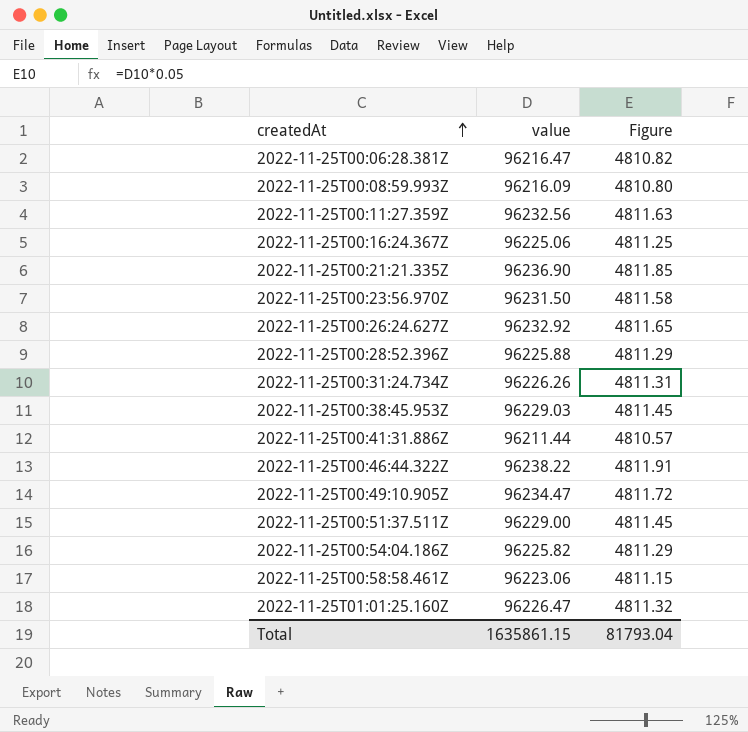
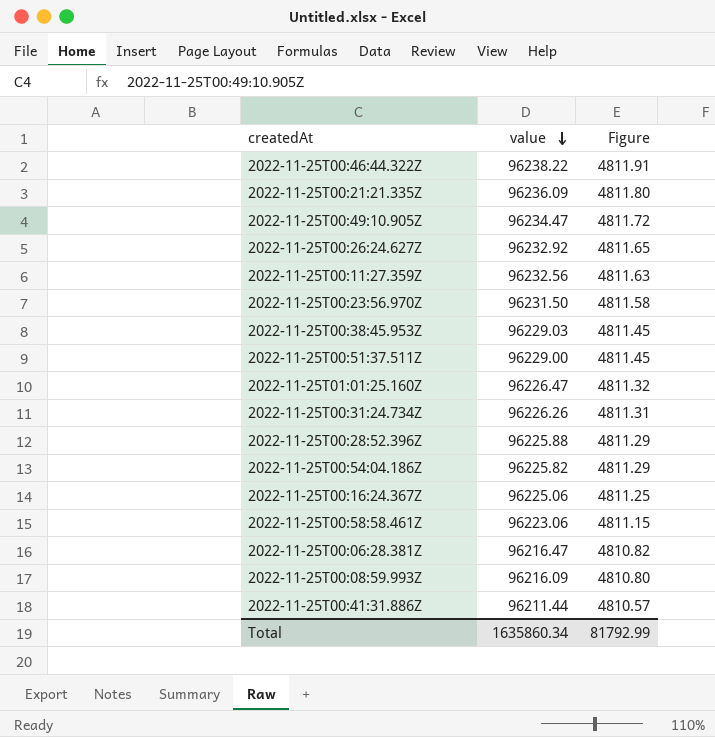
row order: createdAt ascending -> value descending
2022-11-25T00:21:21.335Z | value: 96236.90 -> 96236.09
2022-11-25T00:21:21.335Z | Figure: 4811.85 -> 4811.80
Total | value: 1635861.15 -> 1635860.34
Total | Figure: 81793.04 -> 81792.99

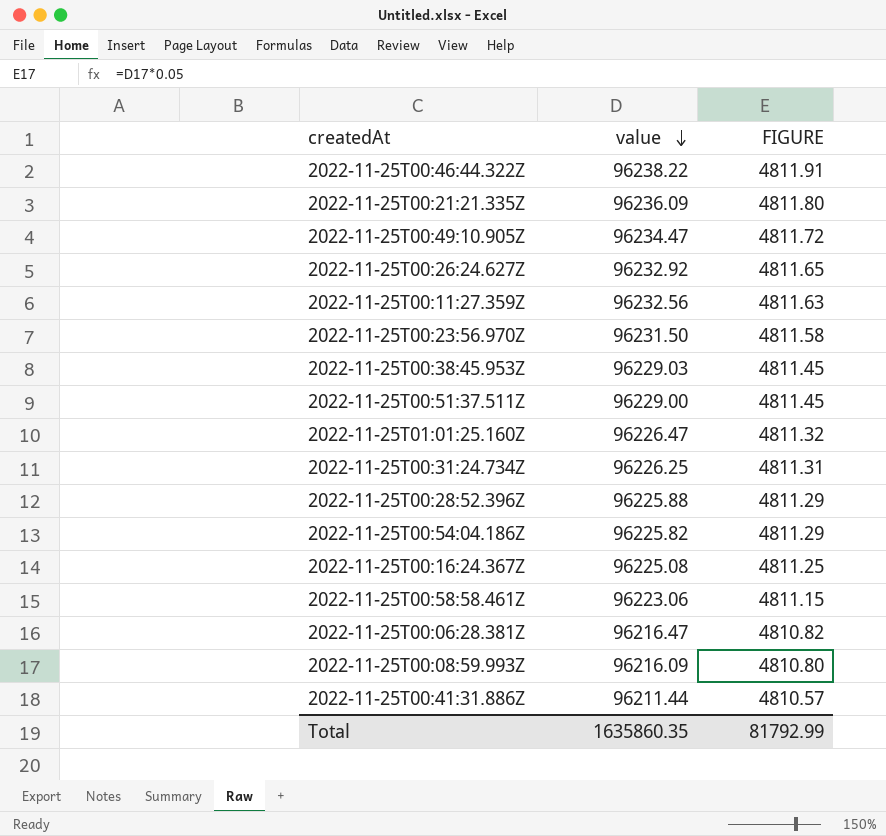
column name: Figure -> FIGURE
2022-11-25T00:31:24.734Z | value: 96226.26 -> 96226.25
2022-11-25T00:16:24.367Z | value: 96225.06 -> 96225.08
Total | value: 1635860.34 -> 1635860.35

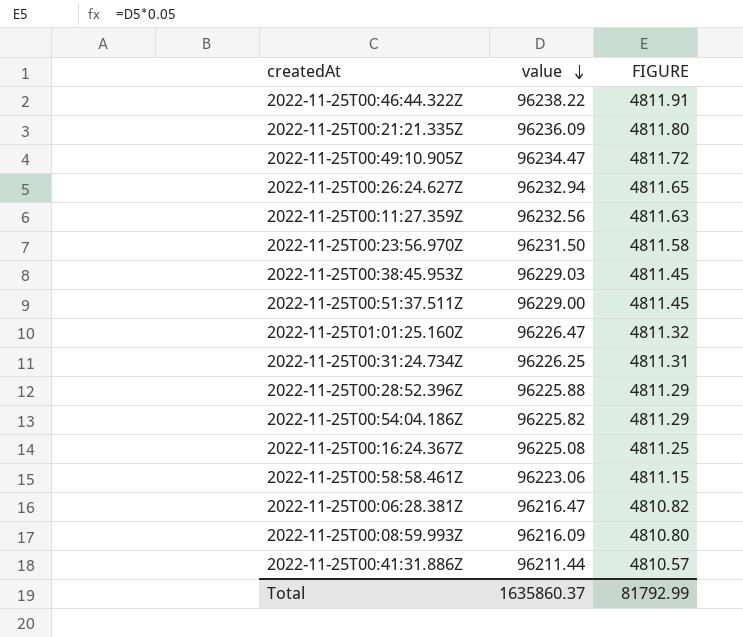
2022-11-25T00:26:24.627Z | value: 96232.92 -> 96232.94
Total | value: 1635860.35 -> 1635860.37

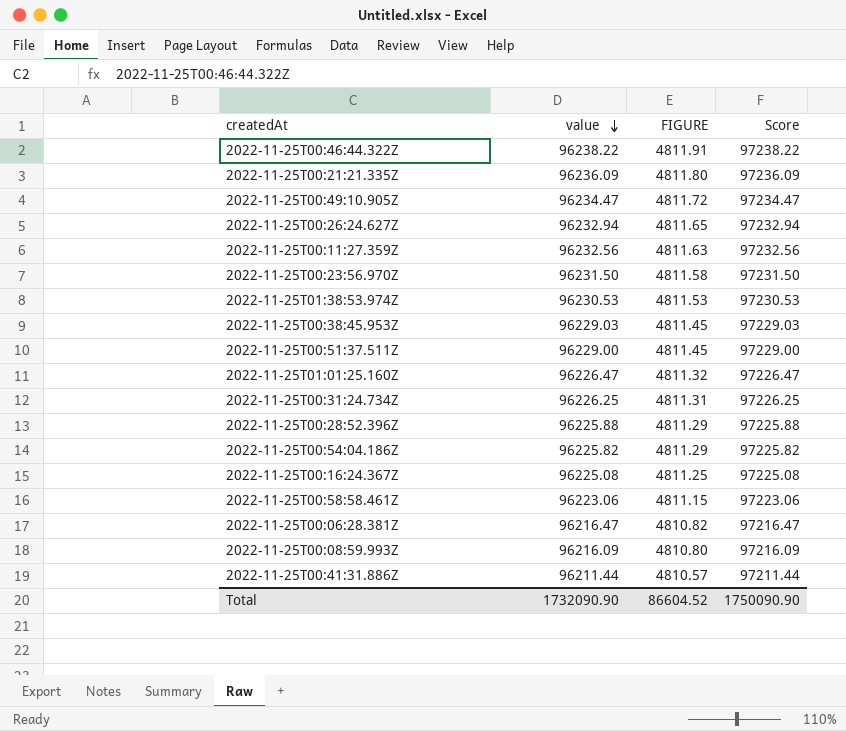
column Score | formula: none -> [value] + 1000
row 2022-11-25T01:38:53.974Z: none -> 96230.53 | 4811.53 | 97230.53
Total | value: 1635860.37 -> 1732090.90
Total | FIGURE: 81792.99 -> 86604.52

